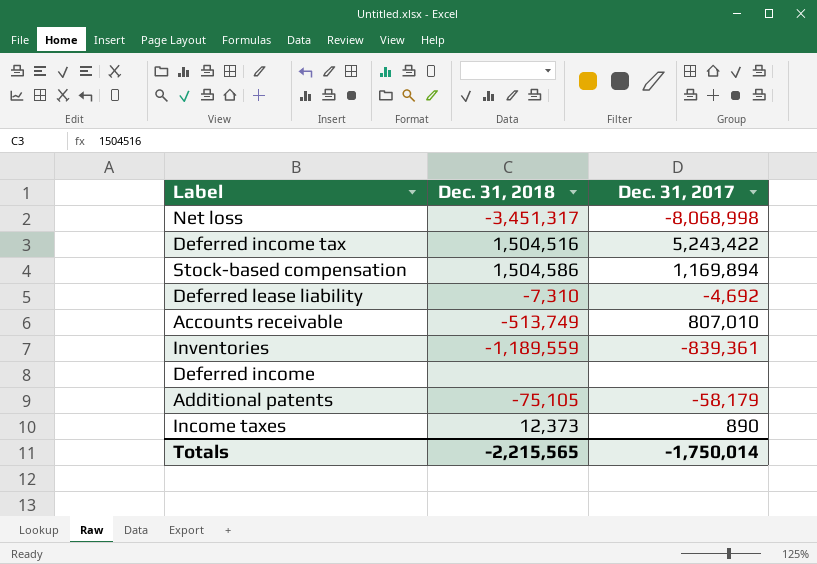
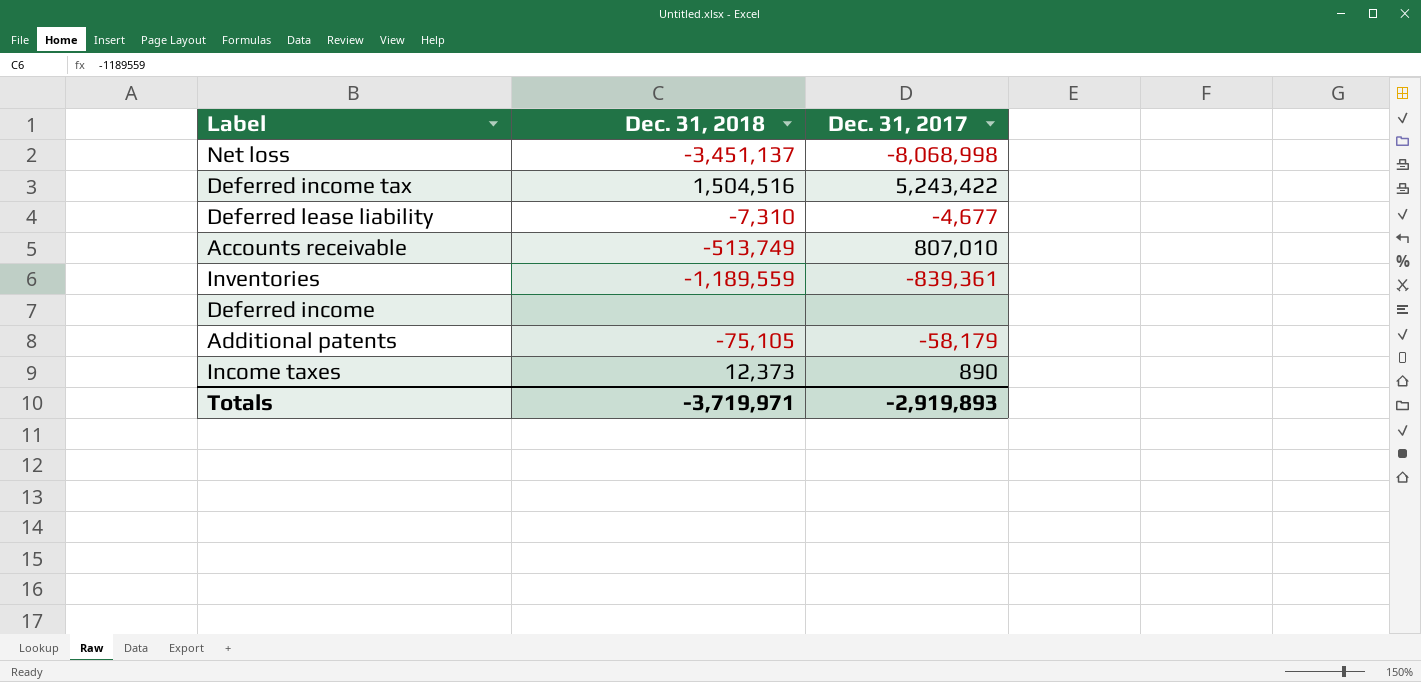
row Stock-based compensation: 1,504,586 | 1,169,894 -> none
Net loss | Dec. 31, 2018: -3,451,317 -> -3,451,137
Deferred lease liability | Dec. 31, 2017: -4,692 -> -4,677
Totals | Dec. 31, 2018: -2,215,565 -> -3,719,971
Totals | Dec. 31, 2017: -1,750,014 -> -2,919,893

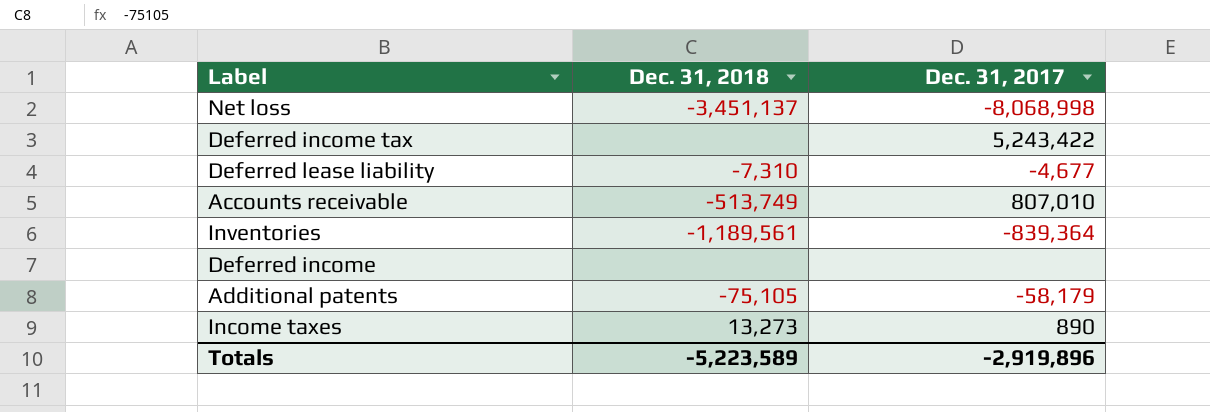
Deferred income tax | Dec. 31, 2018: 1,504,516 -> none
Inventories | Dec. 31, 2018: -1,189,559 -> -1,189,561
Inventories | Dec. 31, 2017: -839,361 -> -839,364
Income taxes | Dec. 31, 2018: 12,373 -> 13,273
Totals | Dec. 31, 2018: -3,719,971 -> -5,223,589
Totals | Dec. 31, 2017: -2,919,893 -> -2,919,896

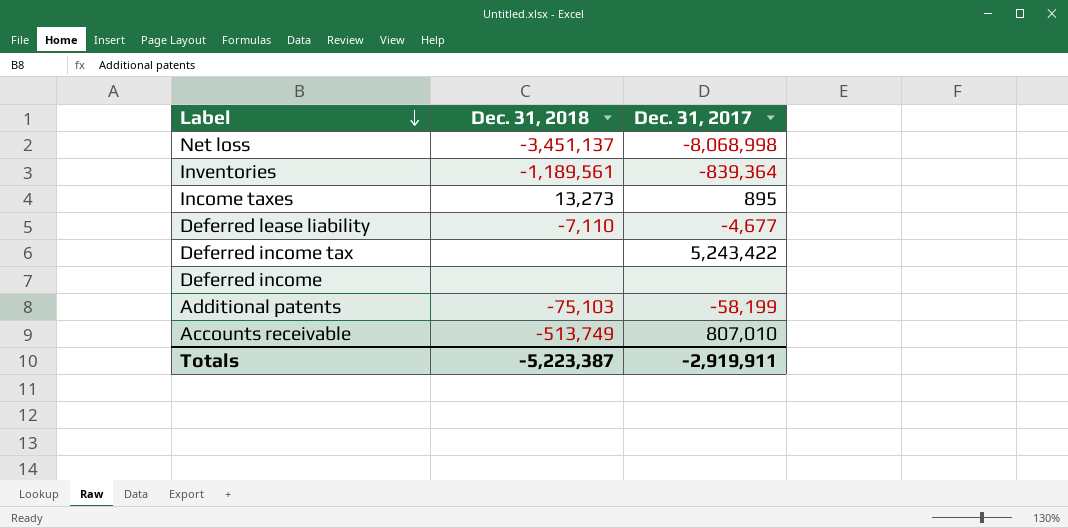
row order: none -> Label descending
Income taxes | Dec. 31, 2017: 890 -> 895
Deferred lease liability | Dec. 31, 2018: -7,310 -> -7,110
Additional patents | Dec. 31, 2018: -75,105 -> -75,103
Additional patents | Dec. 31, 2017: -58,179 -> -58,199
Totals | Dec. 31, 2018: -5,223,589 -> -5,223,387
Totals | Dec. 31, 2017: -2,919,896 -> -2,919,911

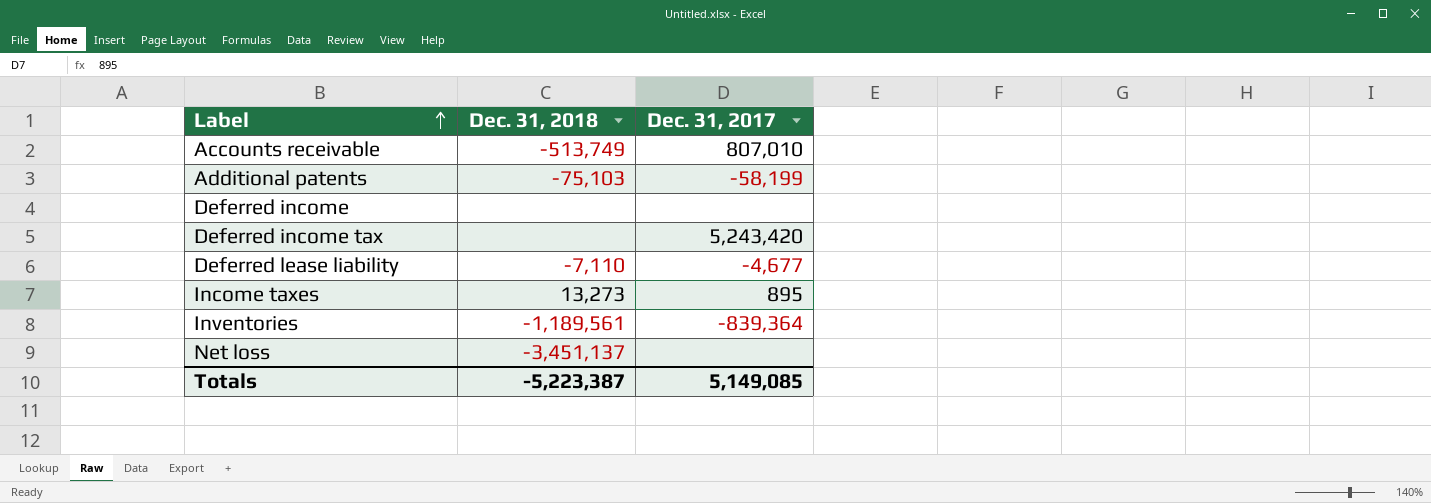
row order: Label descending -> Label ascending
Deferred income tax | Dec. 31, 2017: 5,243,422 -> 5,243,420
Net loss | Dec. 31, 2017: -8,068,998 -> none
Totals | Dec. 31, 2017: -2,919,911 -> 5,149,085

